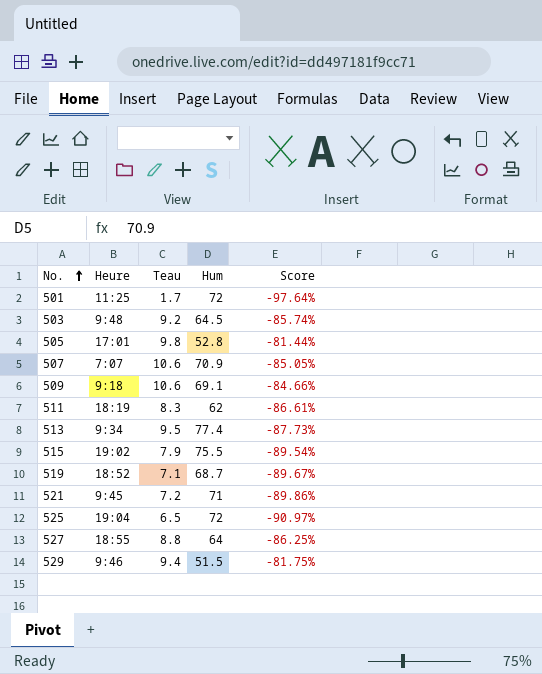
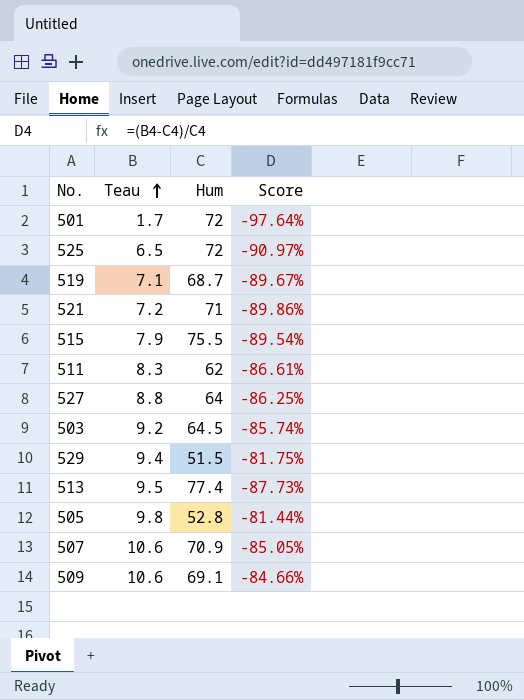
row order: No. ascending -> Teau ascending
column Heure | position: 2 -> none

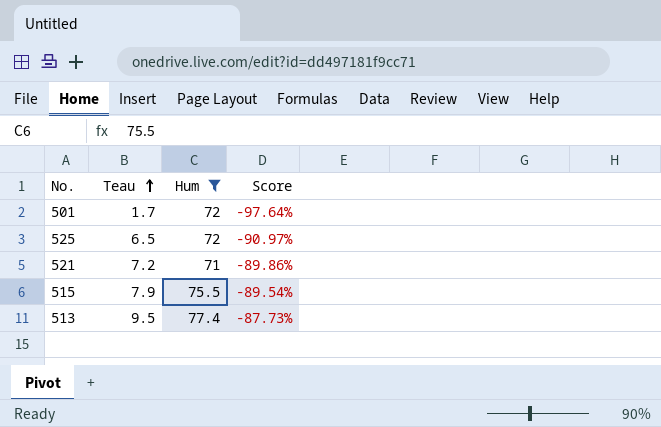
filter: none -> Hum >= 71

